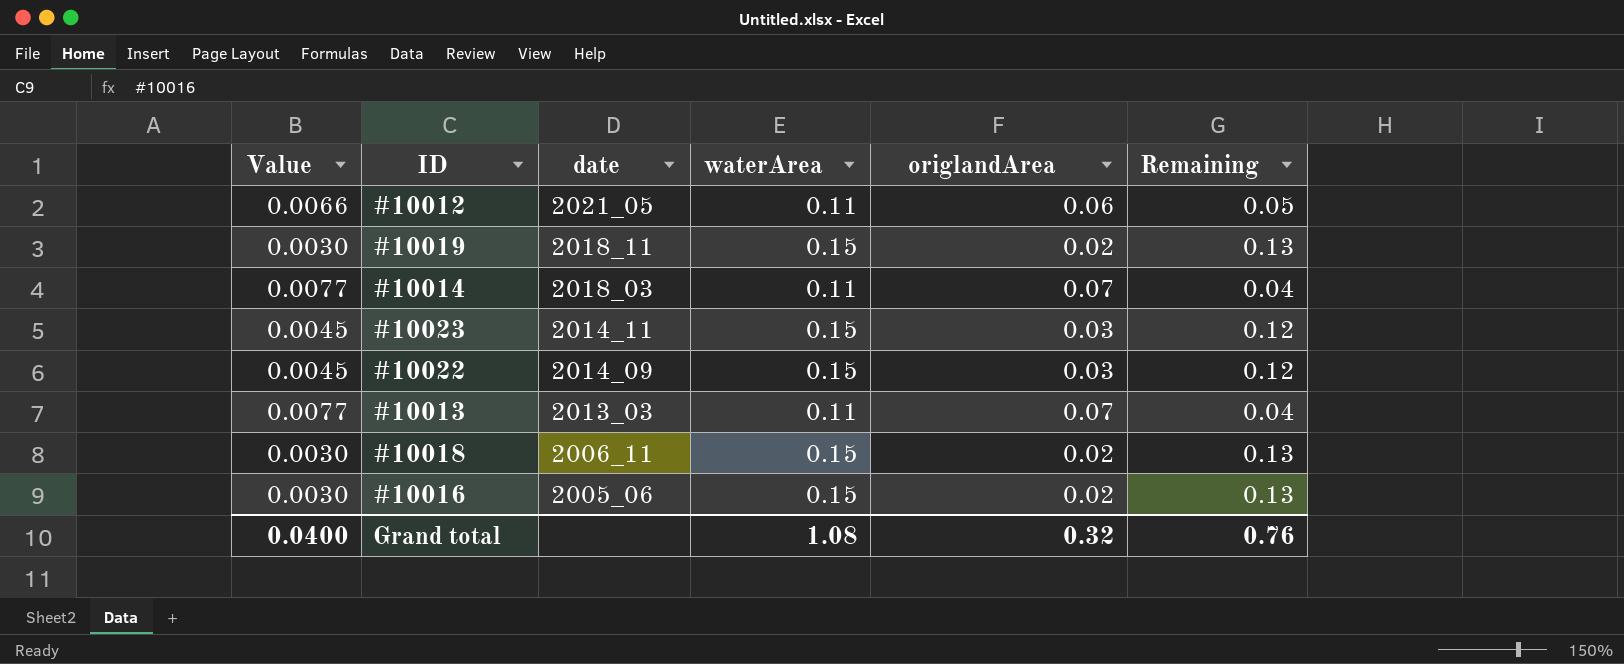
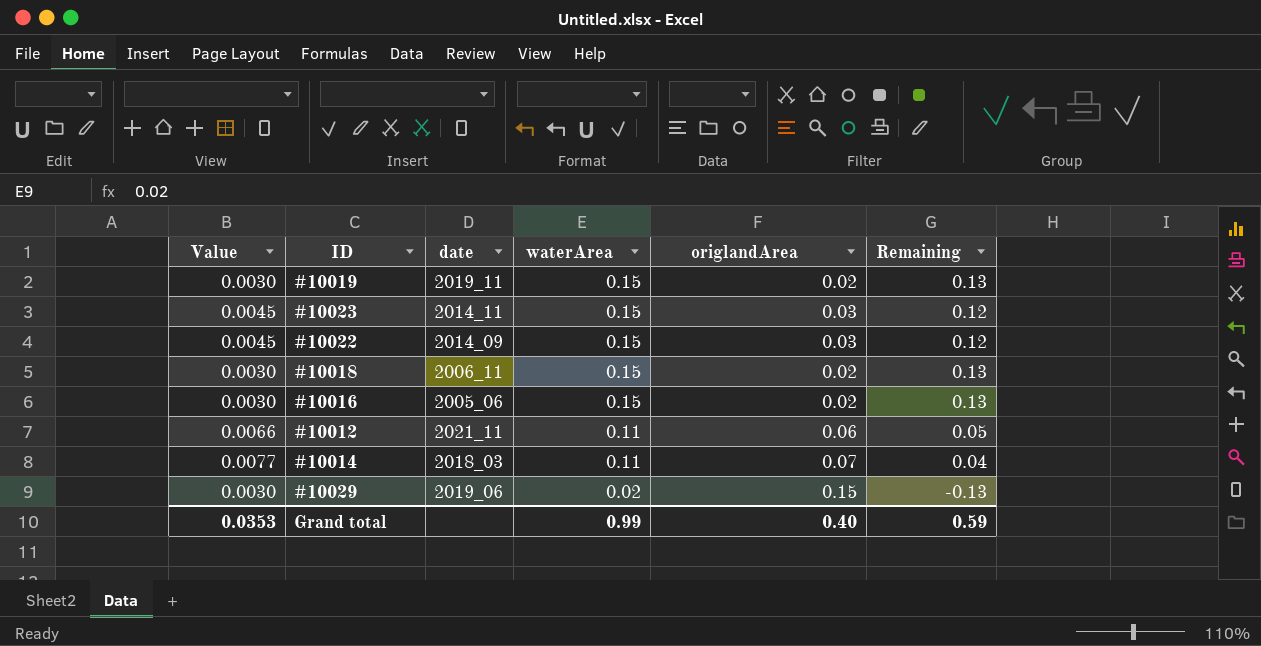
row order: date descending -> waterArea descending
row #10013: 0.0077 | 2013_03 | 0.11 | 0.07 | 0.04 -> none
#10019 | date: 2018_11 -> 2019_11
#10012 | date: 2021_05 -> 2021_11
row #10029: none -> 0.0030 | 2019_06 | 0.02 | 0.15 | -0.13
Grand total | Value: 0.0400 -> 0.0353
Grand total | waterArea: 1.08 -> 0.99
Grand total | origlandArea: 0.32 -> 0.40
Grand total | Remaining: 0.76 -> 0.59

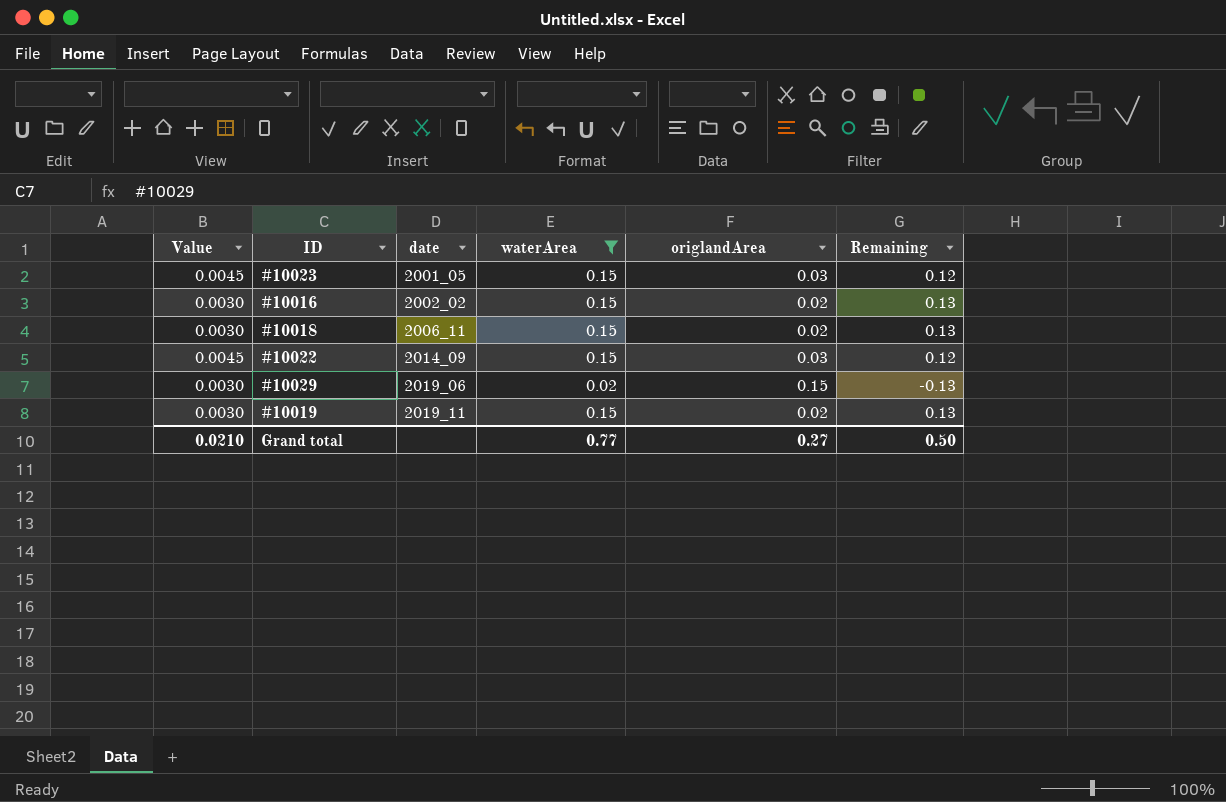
filter: none -> waterArea != 0.11
row order: waterArea descending -> date ascending
#10023 | date: 2014_11 -> 2001_05
#10016 | date: 2005_06 -> 2002_02
Grand total | Value: 0.0353 -> 0.0210
Grand total | waterArea: 0.99 -> 0.77
Grand total | origlandArea: 0.40 -> 0.27
Grand total | Remaining: 0.59 -> 0.50

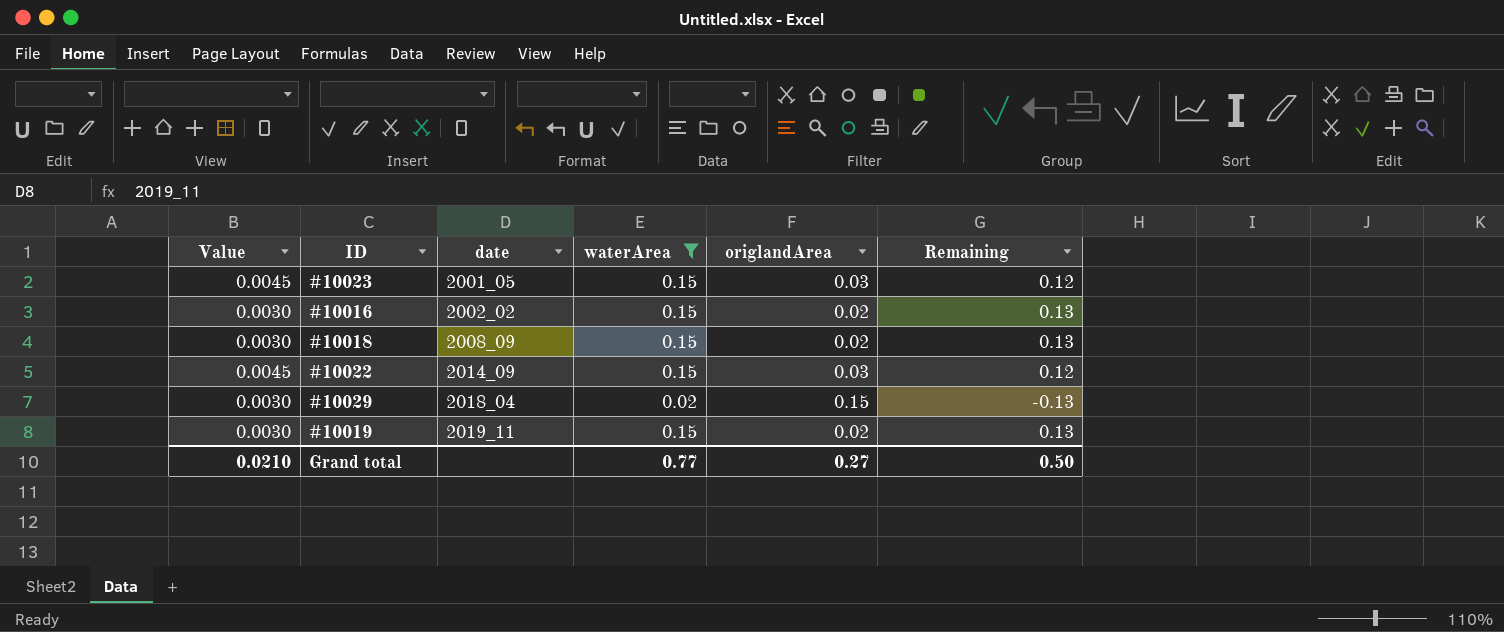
#10018 | date: 2006_11 -> 2008_09
#10029 | date: 2019_06 -> 2018_04

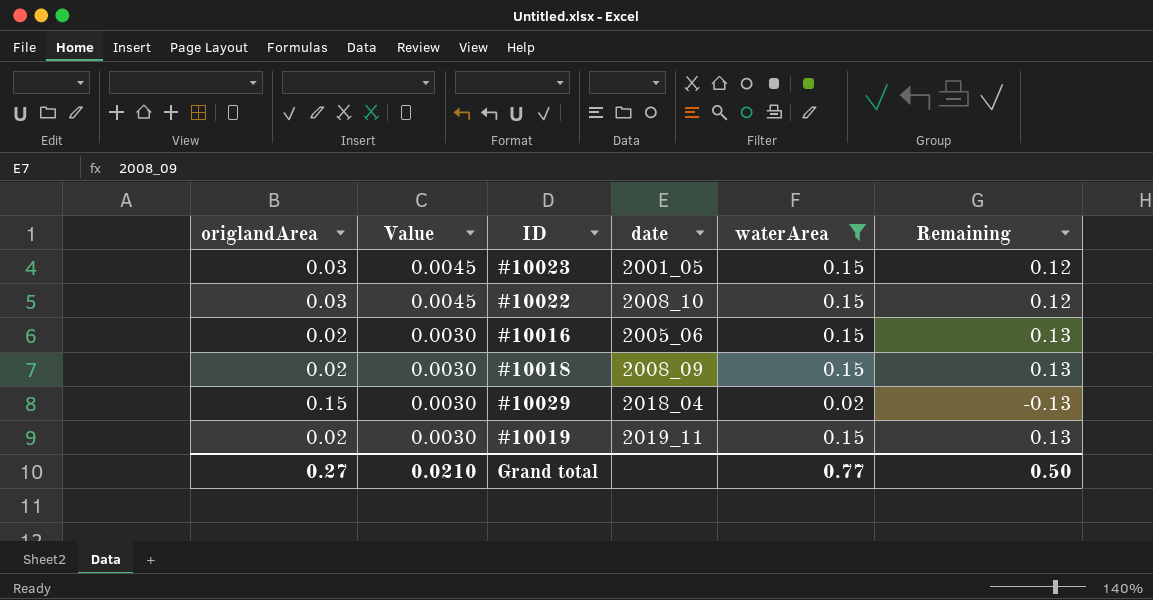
row order: date ascending -> Value descending
column origlandArea | position: 5 -> 1
#10022 | date: 2014_09 -> 2008_10
#10016 | date: 2002_02 -> 2005_06

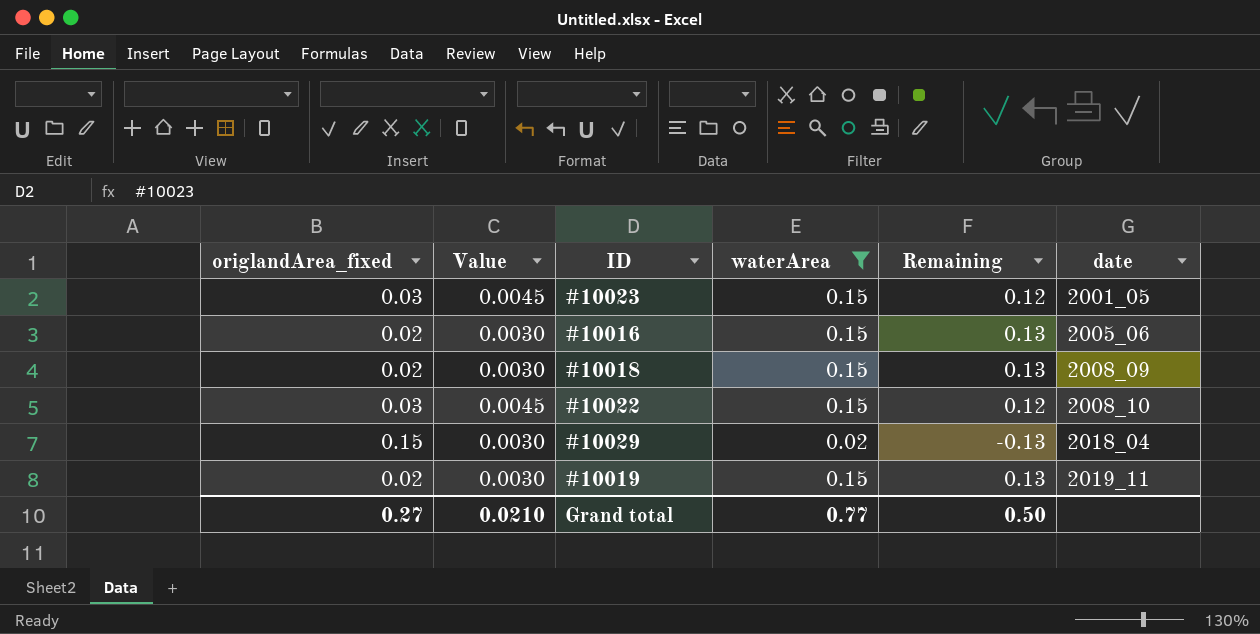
row order: Value descending -> date ascending
column name: origlandArea -> origlandArea_fixed
column date | position: 4 -> 6

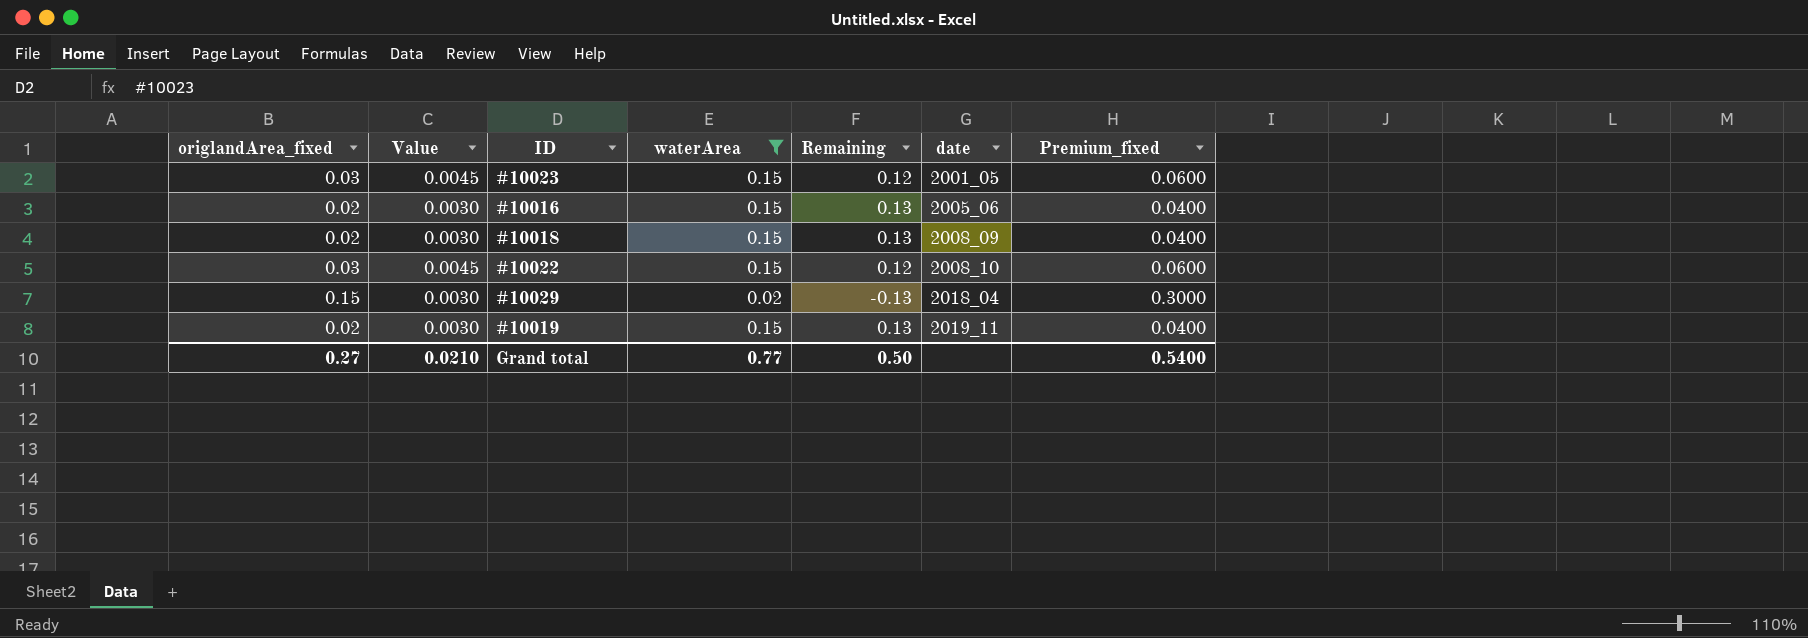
column Premium_fixed | formula: none -> [origlandArea_fixed] * 2

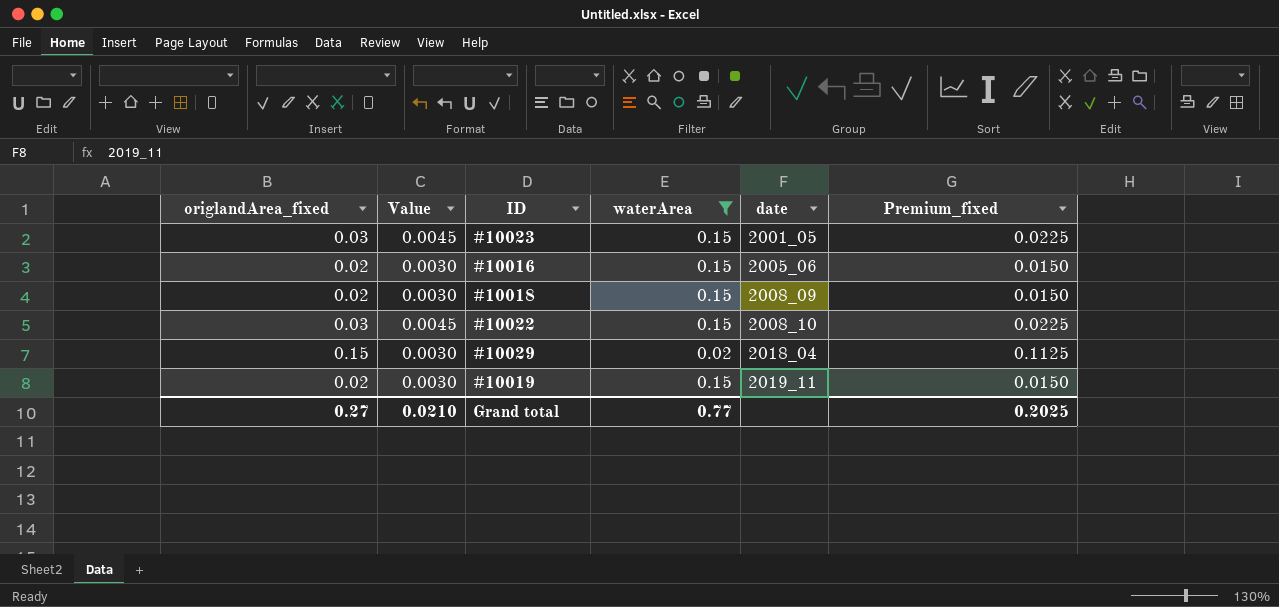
column Remaining | formula: [waterArea] - [origlandArea_fixed] -> none
column Premium_fixed | formula: [origlandArea_fixed] * 2 -> [origlandArea_fixed] * 0.75
Grand total | Premium_fixed: 0.5400 -> 0.2025

